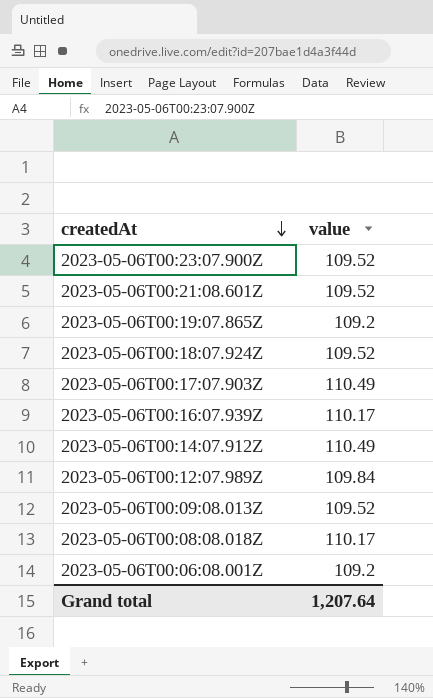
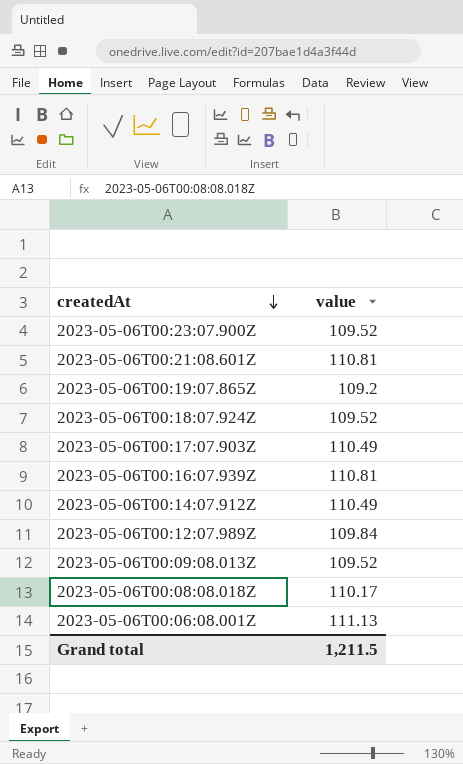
2023-05-06T00:21:08.601Z | value: 109.52 -> 110.81
2023-05-06T00:16:07.939Z | value: 110.17 -> 110.81
2023-05-06T00:06:08.001Z | value: 109.2 -> 111.13
Grand total | value: 1,207.64 -> 1,211.5

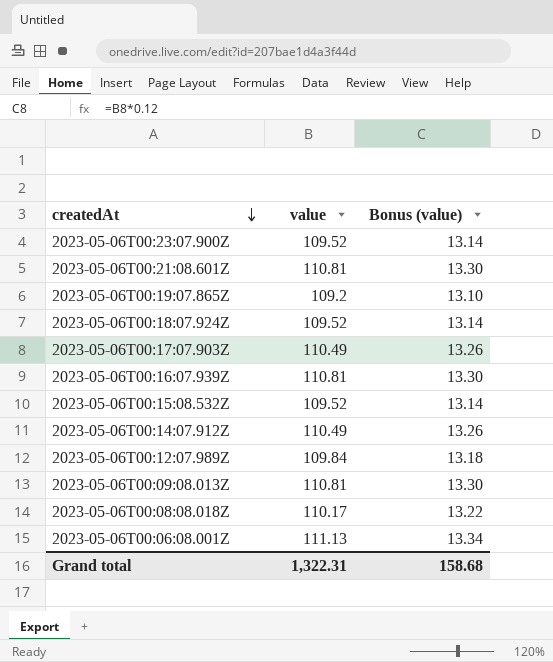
column Bonus (value) | formula: none -> [value] * 0.12
row 2023-05-06T00:15:08.532Z: none -> 109.52 | 13.14
2023-05-06T00:09:08.013Z | value: 109.52 -> 110.81
Grand total | value: 1,211.5 -> 1,322.31

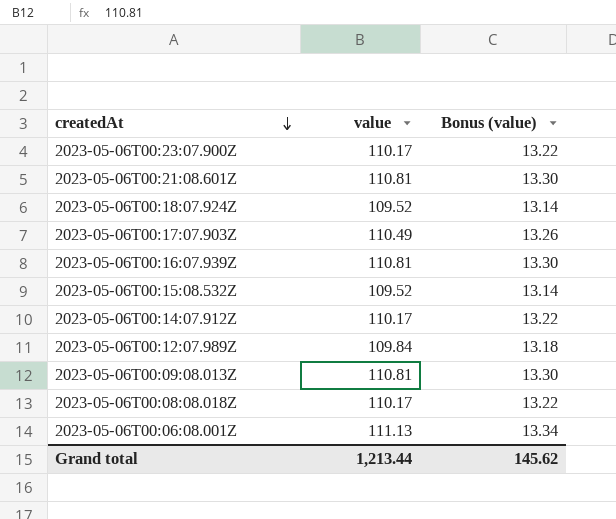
row 2023-05-06T00:19:07.865Z: 109.2 | 13.10 -> none
2023-05-06T00:23:07.900Z | value: 109.52 -> 110.17
2023-05-06T00:23:07.900Z | Bonus (value): 13.14 -> 13.22
2023-05-06T00:14:07.912Z | value: 110.49 -> 110.17
2023-05-06T00:14:07.912Z | Bonus (value): 13.26 -> 13.22
Grand total | value: 1,322.31 -> 1,213.44
Grand total | Bonus (value): 158.68 -> 145.62

